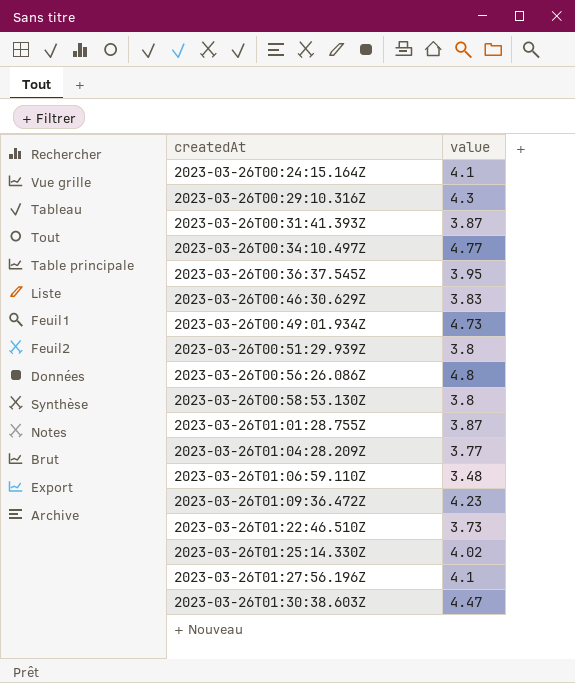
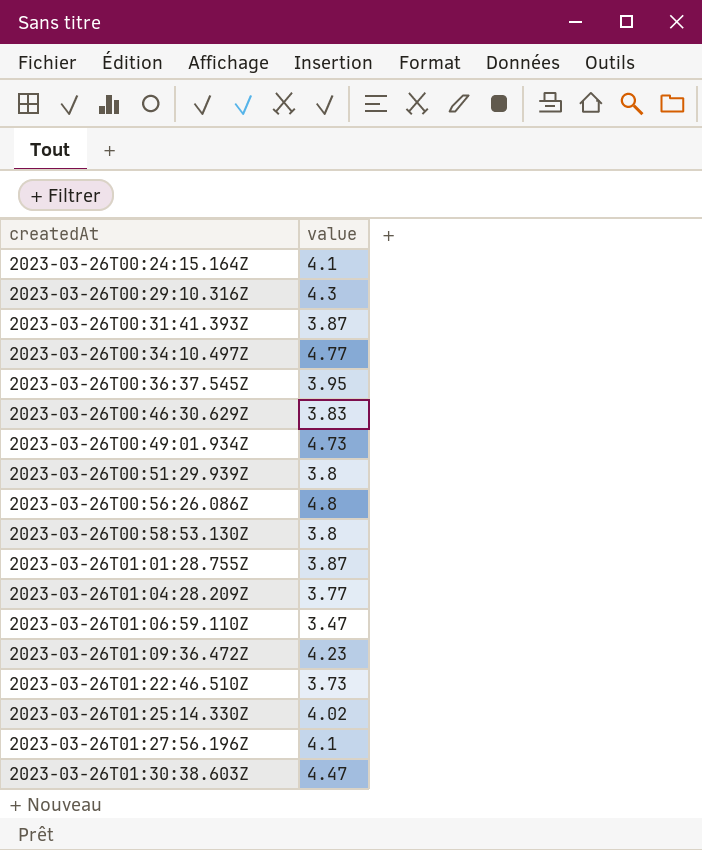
2023-03-26T01:06:59.110Z | value: 3.48 -> 3.47

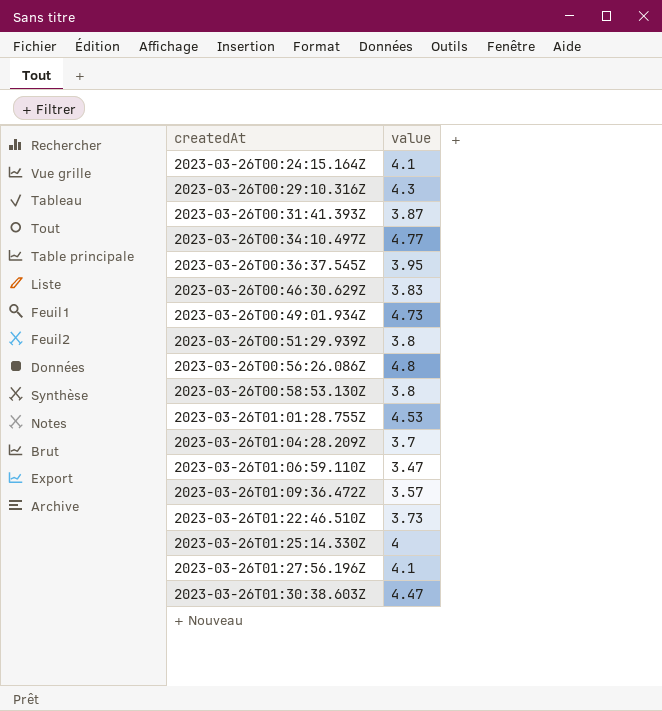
2023-03-26T01:01:28.755Z | value: 3.87 -> 4.53
2023-03-26T01:04:28.209Z | value: 3.77 -> 3.7
2023-03-26T01:09:36.472Z | value: 4.23 -> 3.57
2023-03-26T01:25:14.330Z | value: 4.02 -> 4

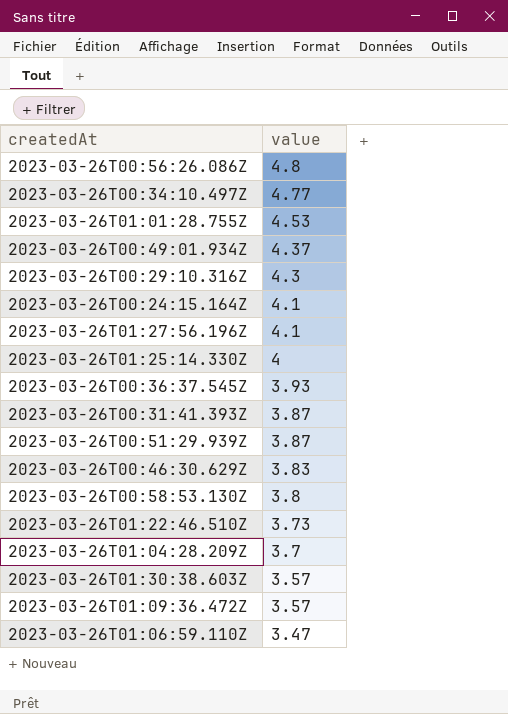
row order: createdAt ascending -> value descending
2023-03-26T00:49:01.934Z | value: 4.73 -> 4.37
2023-03-26T00:36:37.545Z | value: 3.95 -> 3.93
2023-03-26T00:51:29.939Z | value: 3.8 -> 3.87
2023-03-26T01:30:38.603Z | value: 4.47 -> 3.57

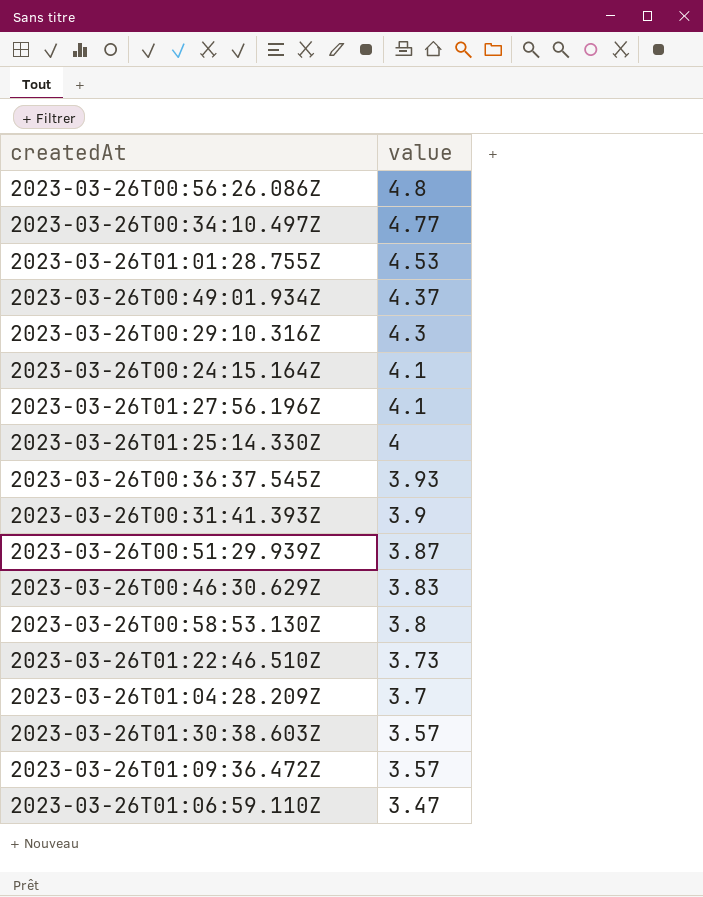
2023-03-26T00:31:41.393Z | value: 3.87 -> 3.9

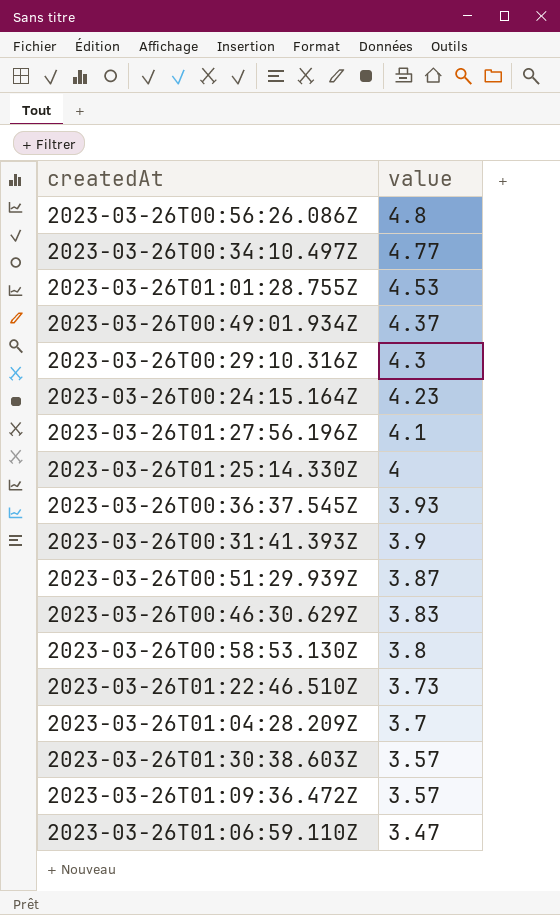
2023-03-26T00:24:15.164Z | value: 4.1 -> 4.23

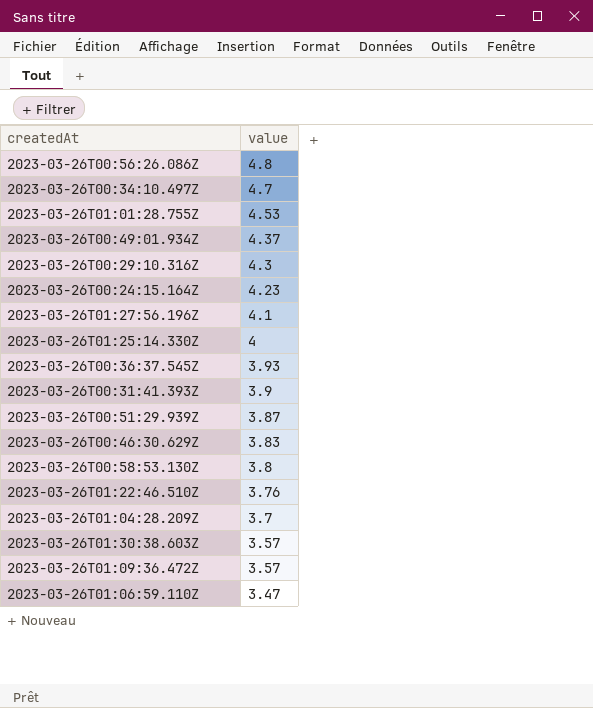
2023-03-26T00:34:10.497Z | value: 4.77 -> 4.7
2023-03-26T01:22:46.510Z | value: 3.73 -> 3.76

